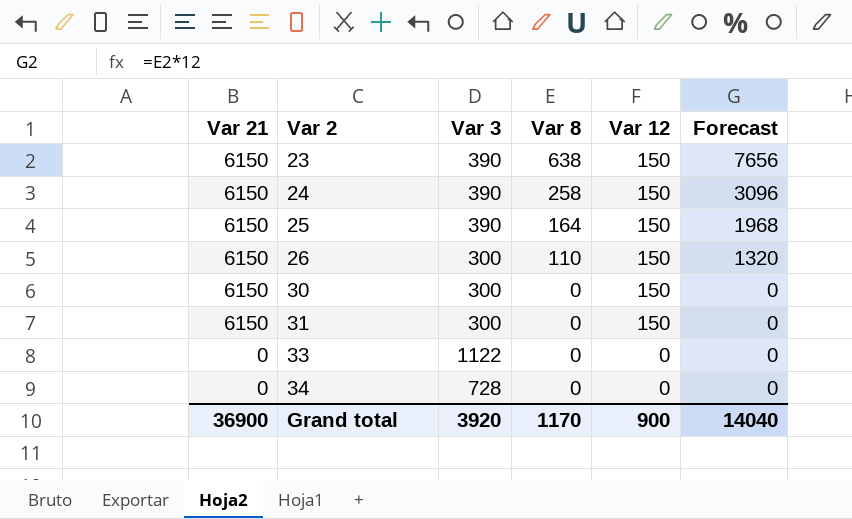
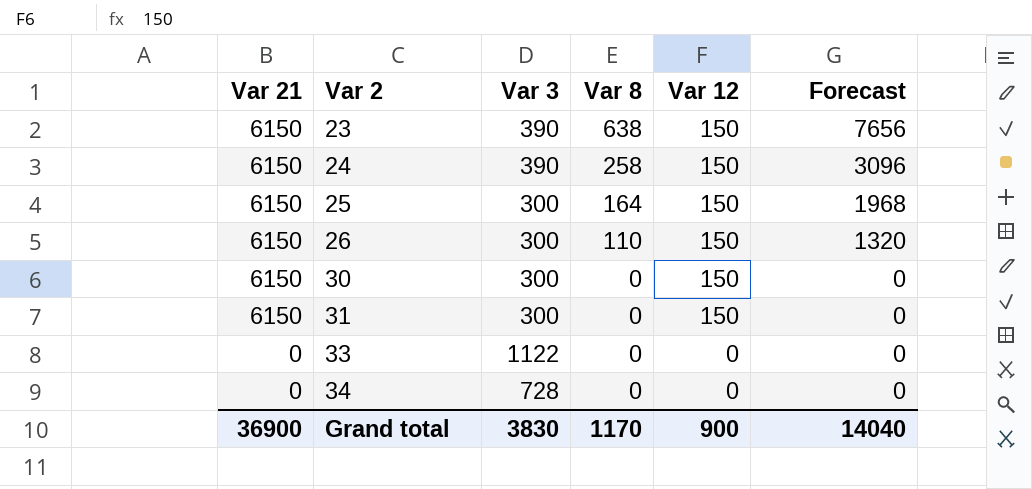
25 | Var 3: 390 -> 300
Grand total | Var 3: 3920 -> 3830

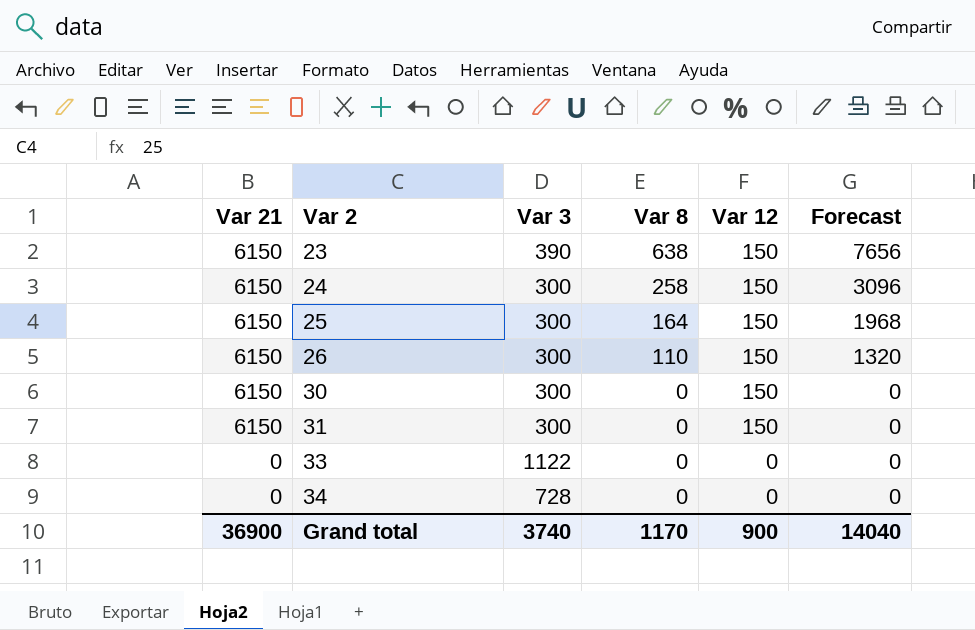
24 | Var 3: 390 -> 300
Grand total | Var 3: 3830 -> 3740

